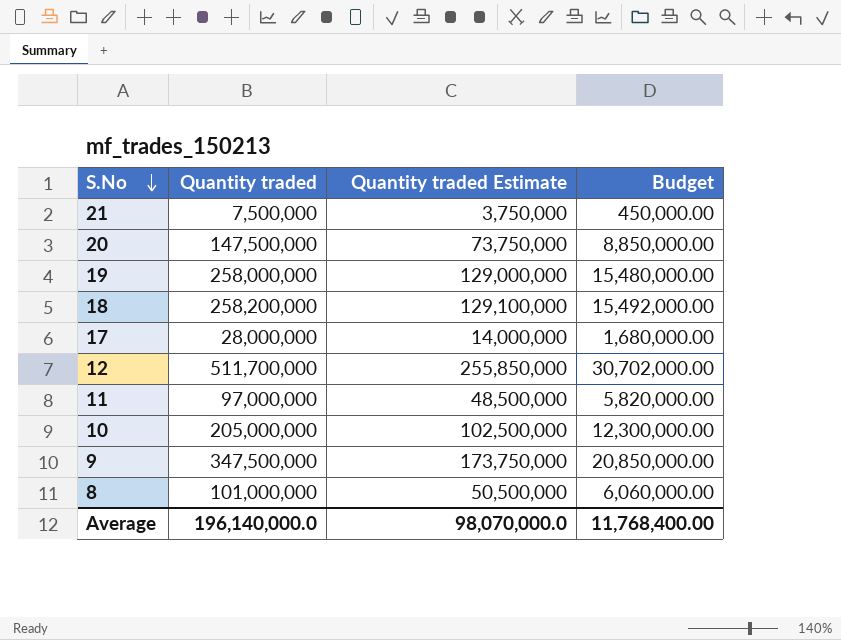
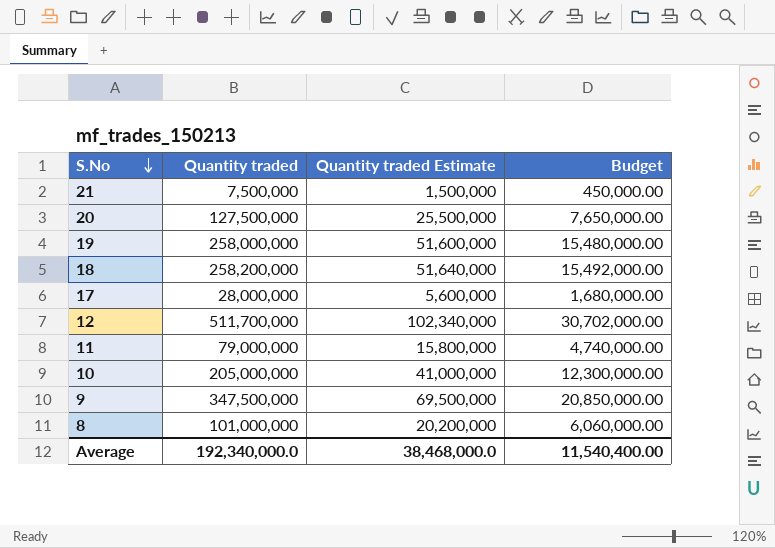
column Quantity traded Estimate | formula: [Quantity traded] * 0.5 -> [Quantity traded] * 0.2
20 | Quantity traded: 147,500,000 -> 127,500,000
20 | Budget: 8,850,000.00 -> 7,650,000.00
11 | Quantity traded: 97,000,000 -> 79,000,000
11 | Budget: 5,820,000.00 -> 4,740,000.00
Average | Quantity traded: 196,140,000.0 -> 192,340,000.0
Average | Quantity traded Estimate: 98,070,000.0 -> 38,468,000.0
Average | Budget: 11,768,400.00 -> 11,540,400.00

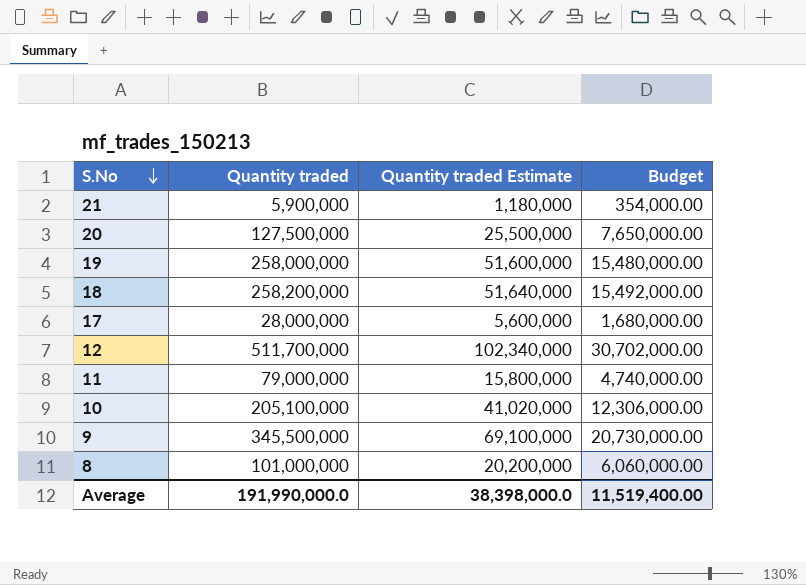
21 | Quantity traded: 7,500,000 -> 5,900,000
21 | Quantity traded Estimate: 1,500,000 -> 1,180,000
21 | Budget: 450,000.00 -> 354,000.00
10 | Quantity traded: 205,000,000 -> 205,100,000
10 | Quantity traded Estimate: 41,000,000 -> 41,020,000
10 | Budget: 12,300,000.00 -> 12,306,000.00
9 | Quantity traded: 347,500,000 -> 345,500,000
9 | Quantity traded Estimate: 69,500,000 -> 69,100,000
9 | Budget: 20,850,000.00 -> 20,730,000.00
Average | Quantity traded: 192,340,000.0 -> 191,990,000.0
Average | Quantity traded Estimate: 38,468,000.0 -> 38,398,000.0
Average | Budget: 11,540,400.00 -> 11,519,400.00

